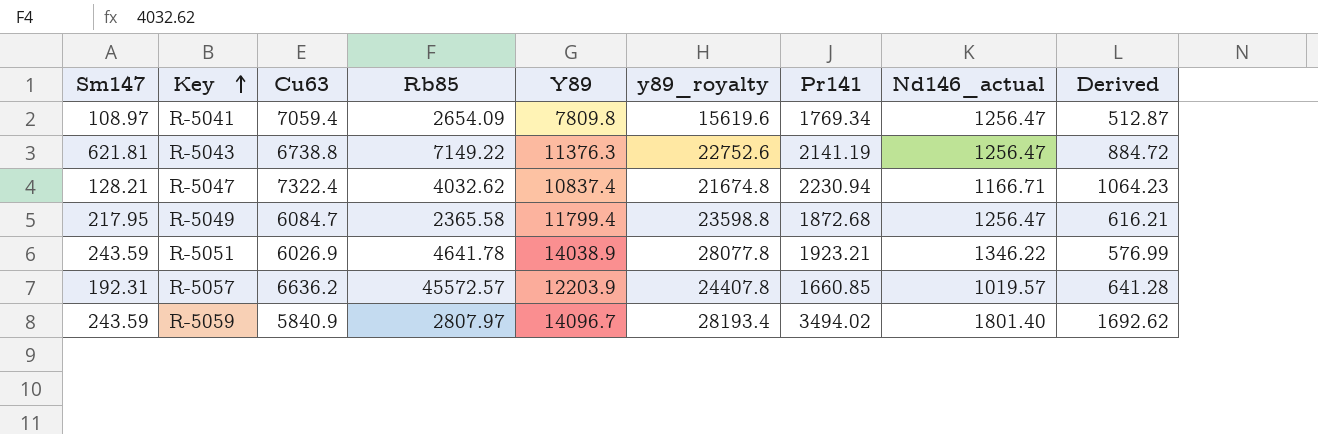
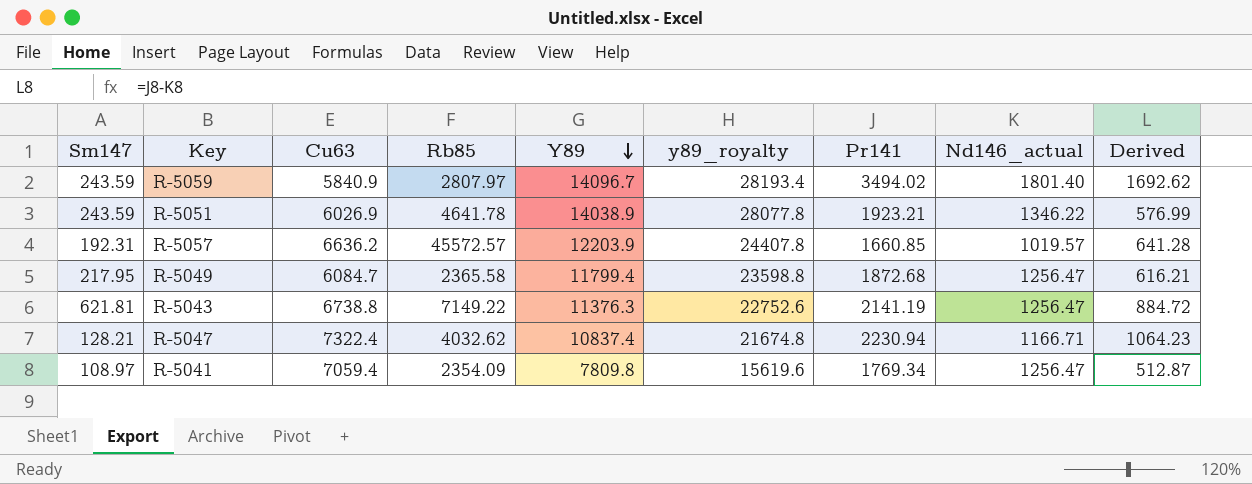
row order: Key ascending -> Y89 descending
R-5041 | Rb85: 2654.09 -> 2354.09

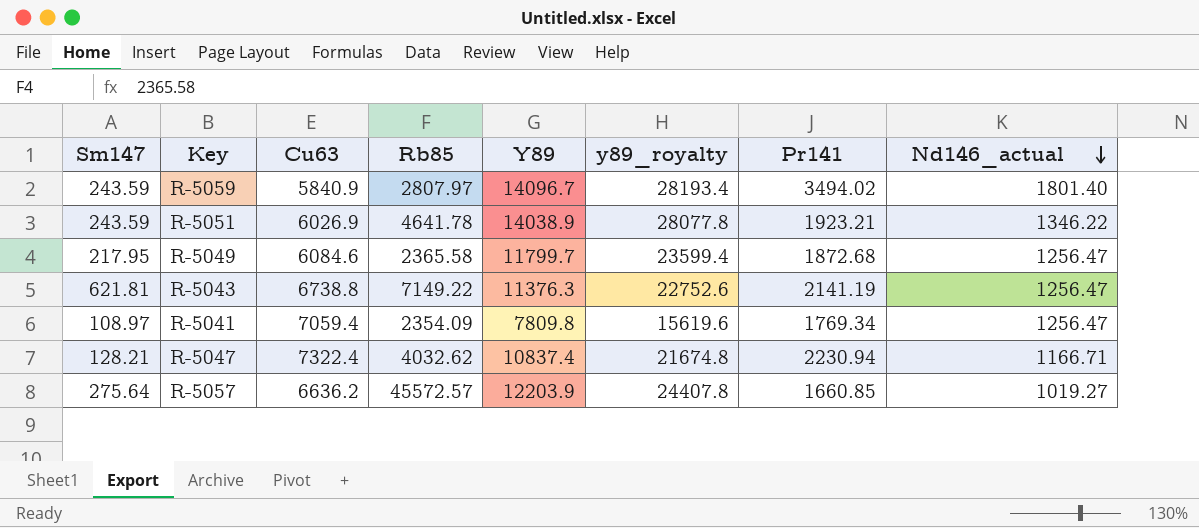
row order: Y89 descending -> Nd146_actual descending
column Derived | formula: [Pr141] - [Nd146_actual] -> none
R-5049 | Cu63: 6084.7 -> 6084.6
R-5049 | Y89: 11799.4 -> 11799.7
R-5049 | y89_royalty: 23598.8 -> 23599.4
R-5057 | Sm147: 192.31 -> 275.64
R-5057 | Nd146_actual: 1019.57 -> 1019.27

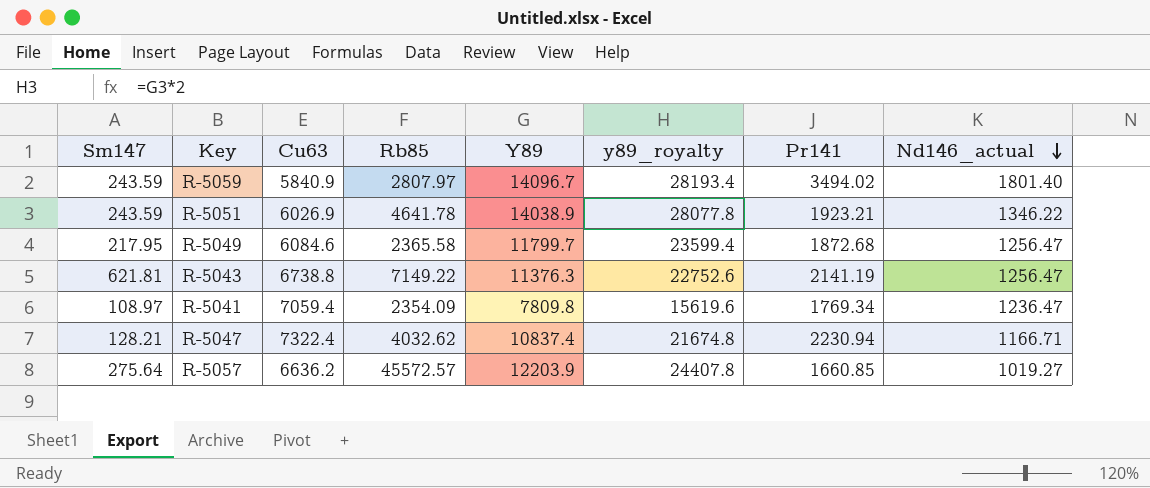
R-5041 | Nd146_actual: 1256.47 -> 1236.47

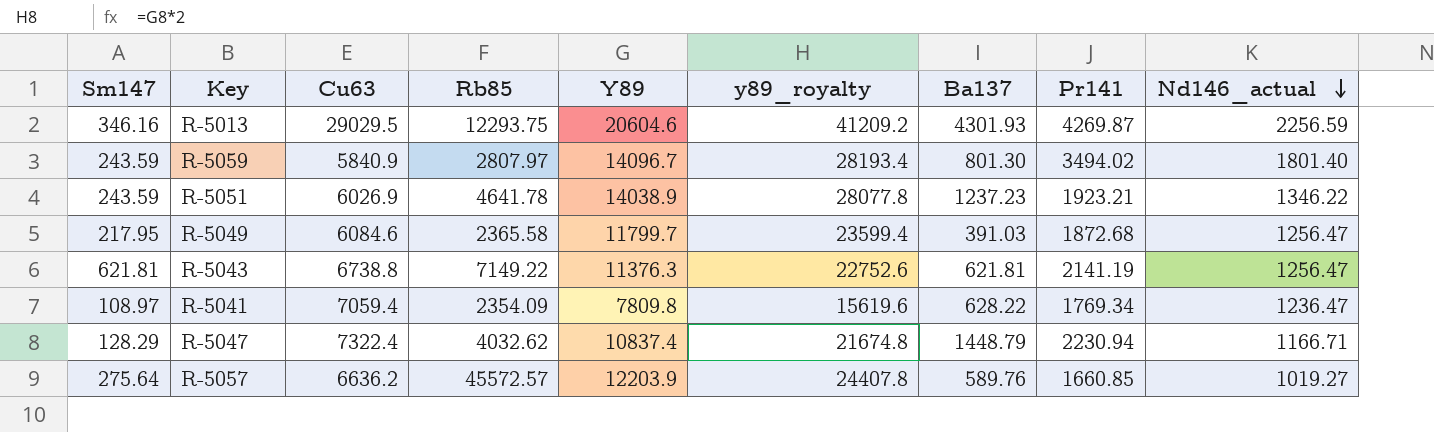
column Ba137 | position: none -> 7
row R-5013: none -> 346.16 | 29029.5 | 12293.75 | 20604.6 | 41209.2 | 4301.93 | 4269.87 | 2256.59
R-5047 | Sm147: 128.21 -> 128.29

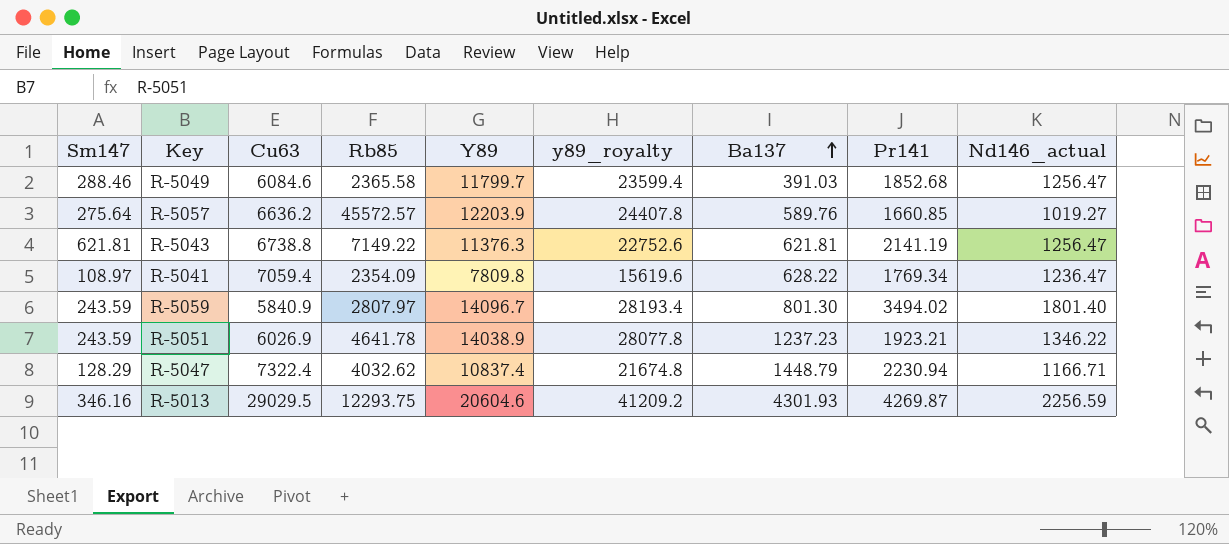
row order: Nd146_actual descending -> Ba137 ascending
R-5049 | Sm147: 217.95 -> 288.46
R-5049 | Pr141: 1872.68 -> 1852.68

